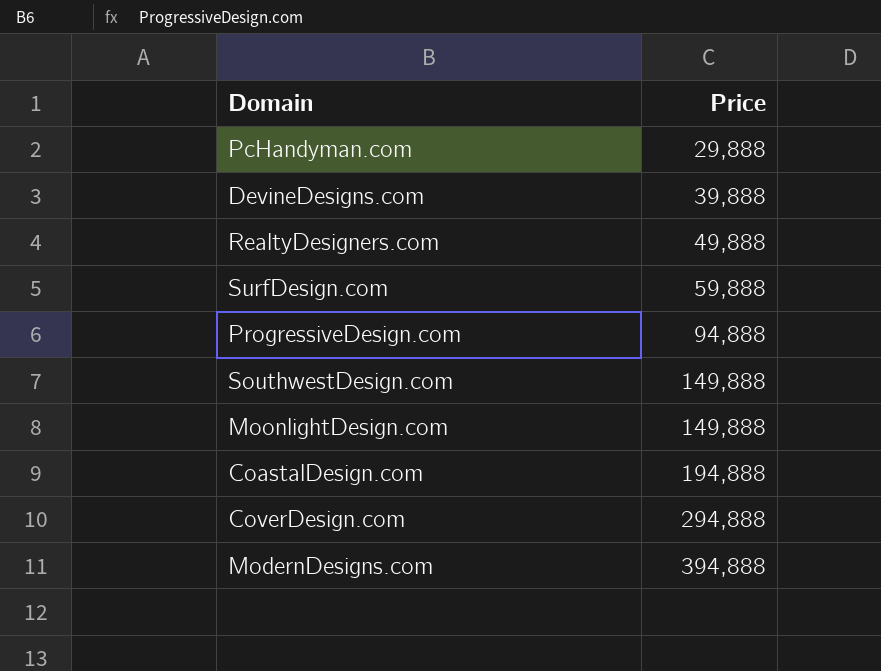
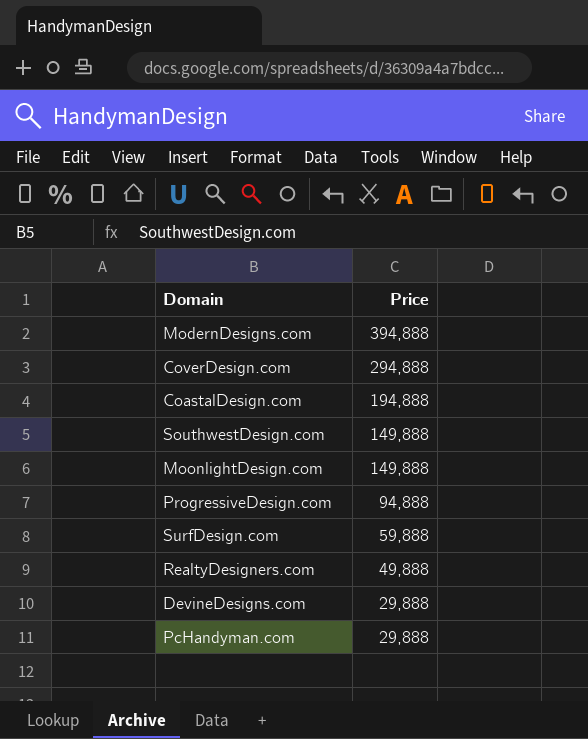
row order: Price ascending -> Price descending
DevineDesigns.com | Price: 39,888 -> 29,888

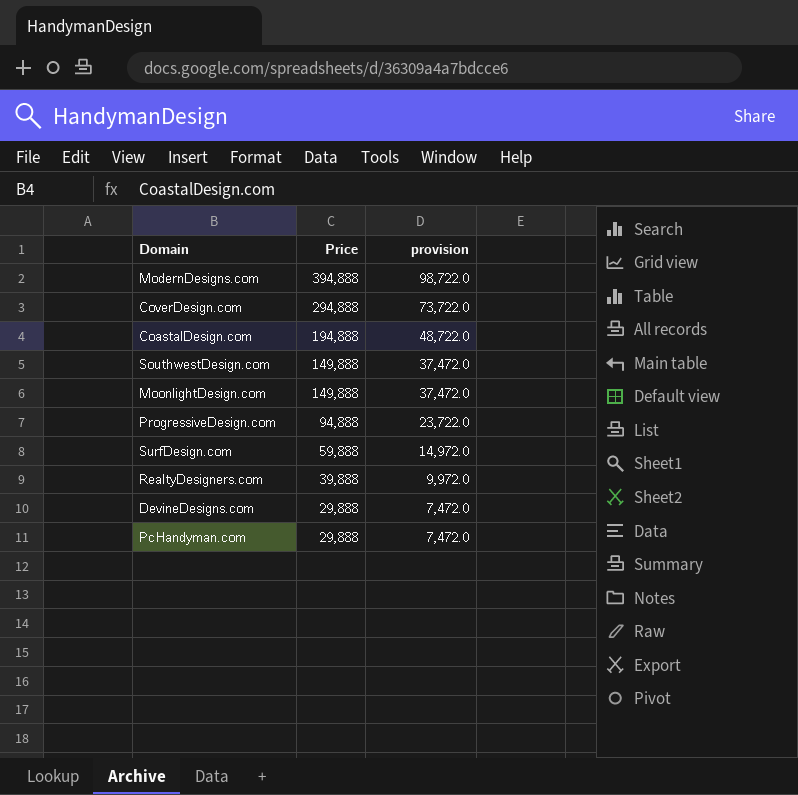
column provision | formula: none -> [Price] * 0.25
RealtyDesigners.com | Price: 49,888 -> 39,888

